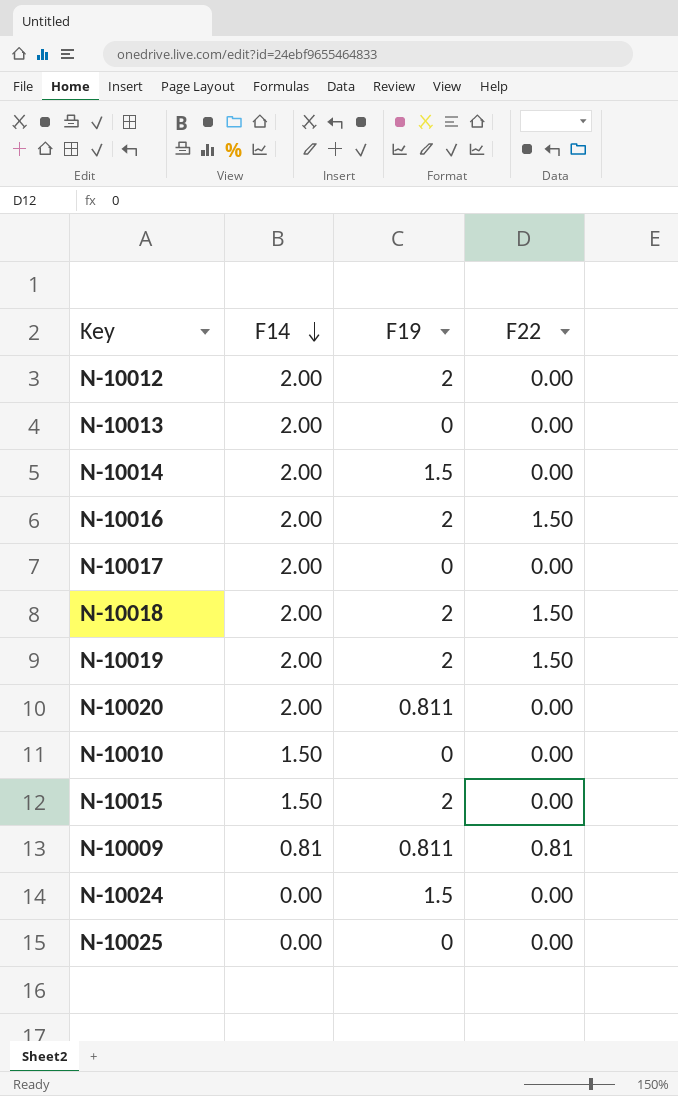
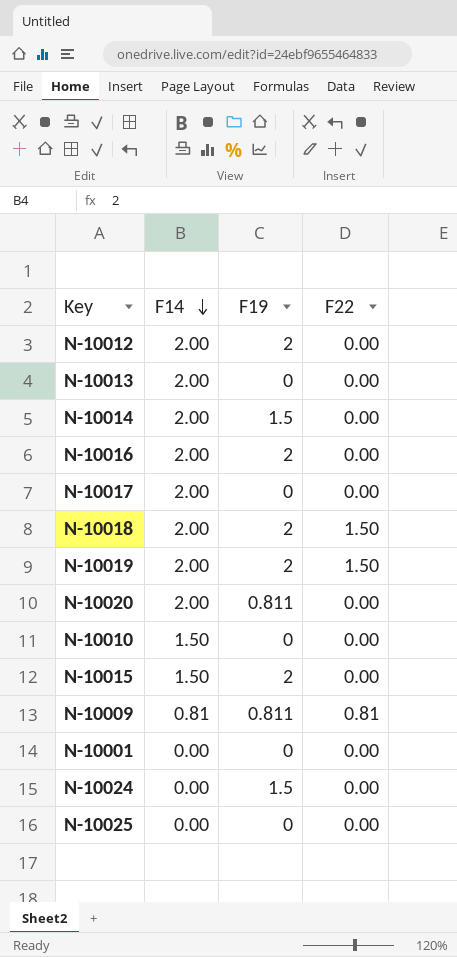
N-10016 | F22: 1.50 -> 0.00
row N-10001: none -> 0.00 | 0 | 0.00

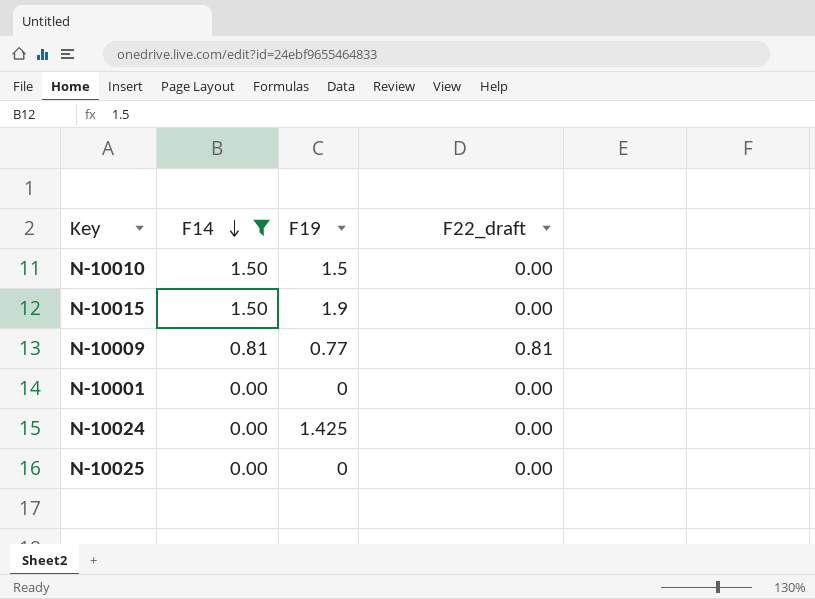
filter: none -> F14 != 2.00
column name: F22 -> F22_draft
N-10010 | F19: 0 -> 1.5
N-10015 | F19: 2 -> 1.9
N-10009 | F19: 0.811 -> 0.77
N-10024 | F19: 1.5 -> 1.425

